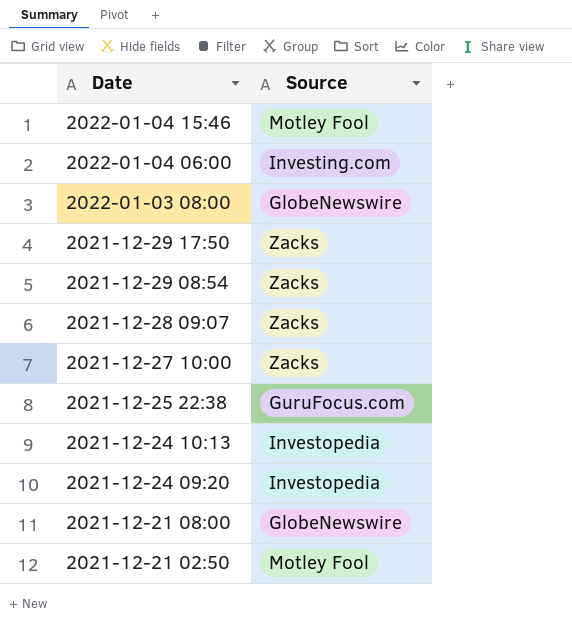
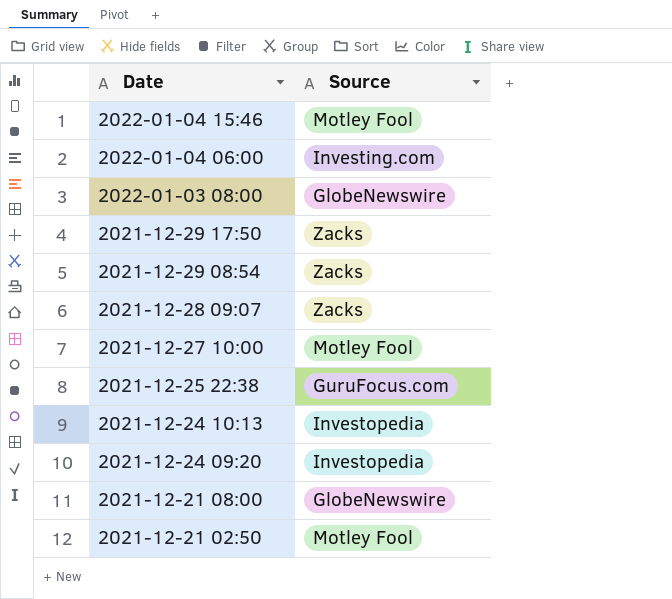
2021-12-27 10:00 | Source: Zacks -> Motley Fool

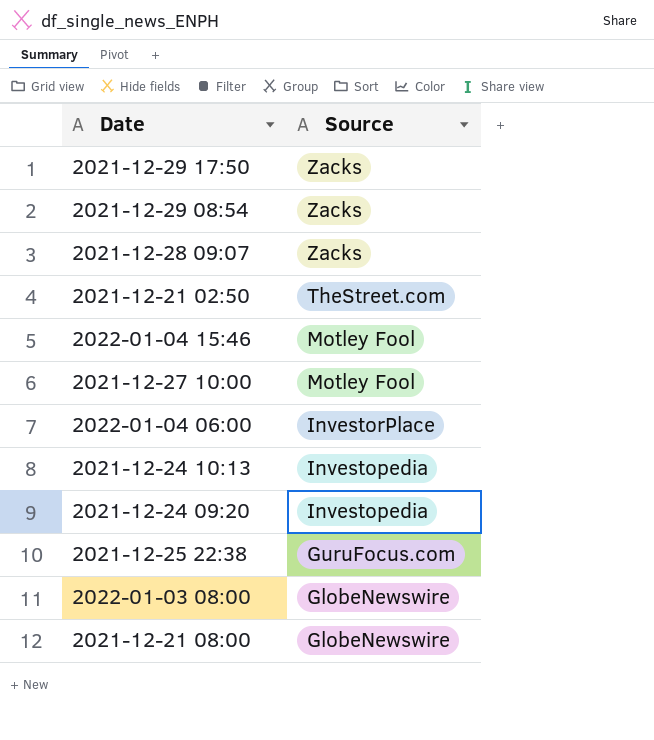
row order: Date descending -> Source descending
2021-12-21 02:50 | Source: Motley Fool -> TheStreet.com
2022-01-04 06:00 | Source: Investing.com -> InvestorPlace

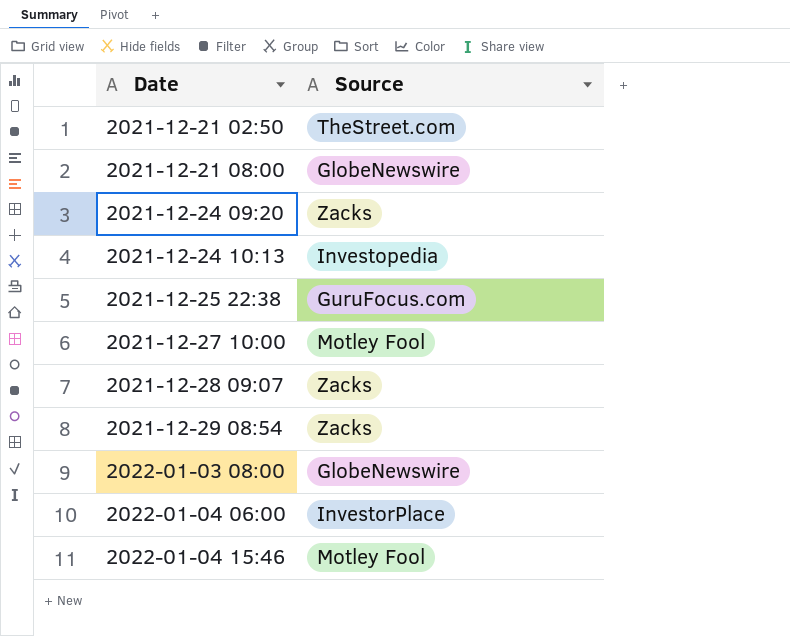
row order: Source descending -> Date ascending
row 2021-12-29 17:50: Zacks -> none
2021-12-24 09:20 | Source: Investopedia -> Zacks

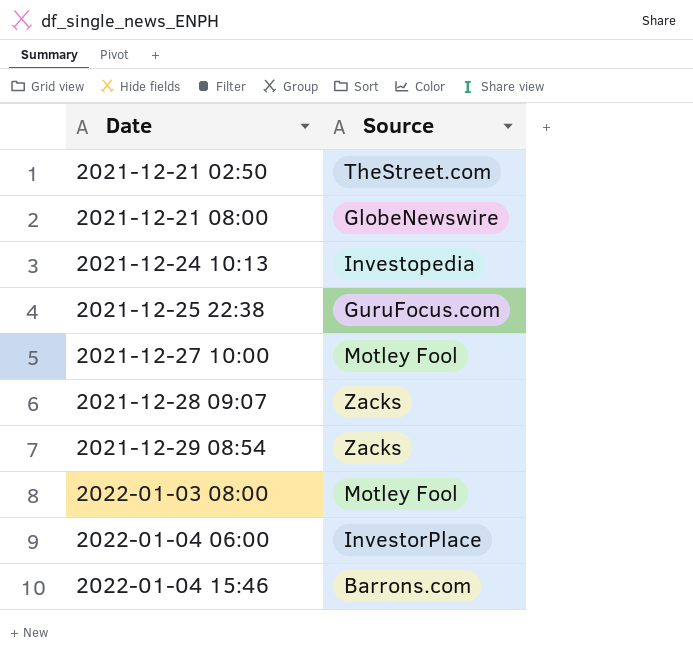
row 2021-12-24 09:20: Zacks -> none
2022-01-03 08:00 | Source: GlobeNewswire -> Motley Fool
2022-01-04 15:46 | Source: Motley Fool -> Barrons.com

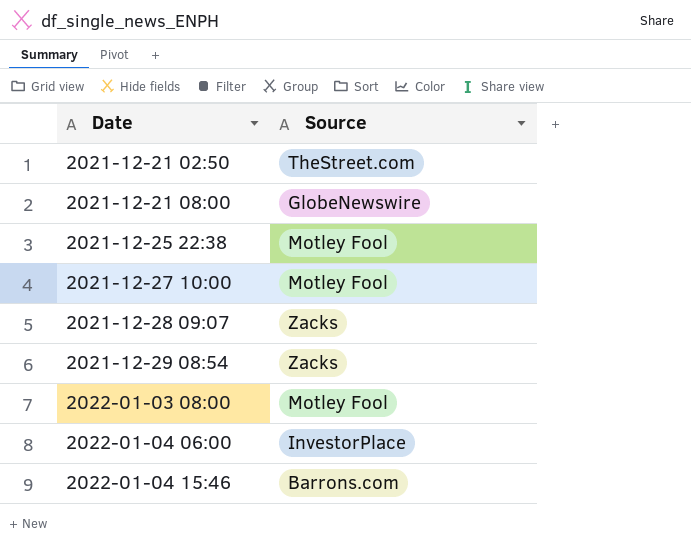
row 2021-12-24 10:13: Investopedia -> none
2021-12-25 22:38 | Source: GuruFocus.com -> Motley Fool

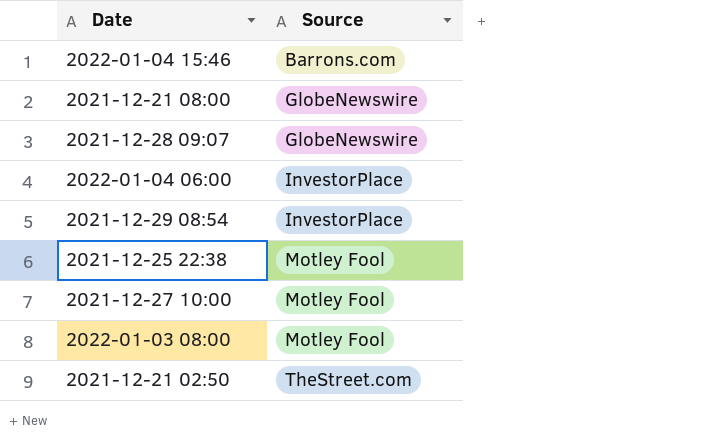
row order: Date ascending -> Source ascending
2021-12-28 09:07 | Source: Zacks -> GlobeNewswire
2021-12-29 08:54 | Source: Zacks -> InvestorPlace

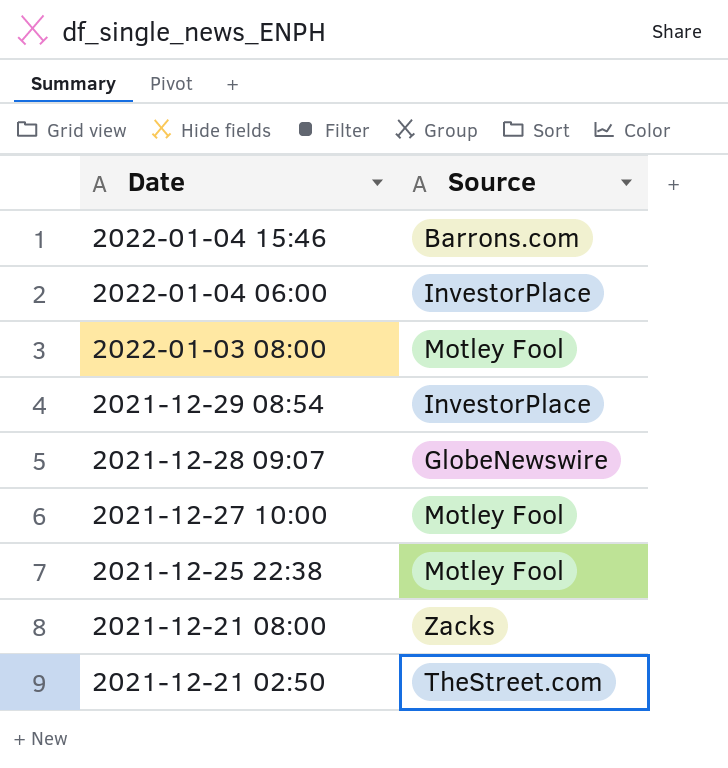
row order: Source ascending -> Date descending
2021-12-21 08:00 | Source: GlobeNewswire -> Zacks

